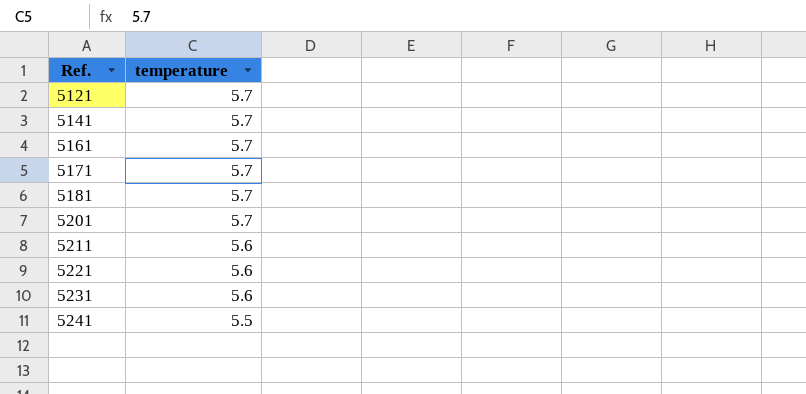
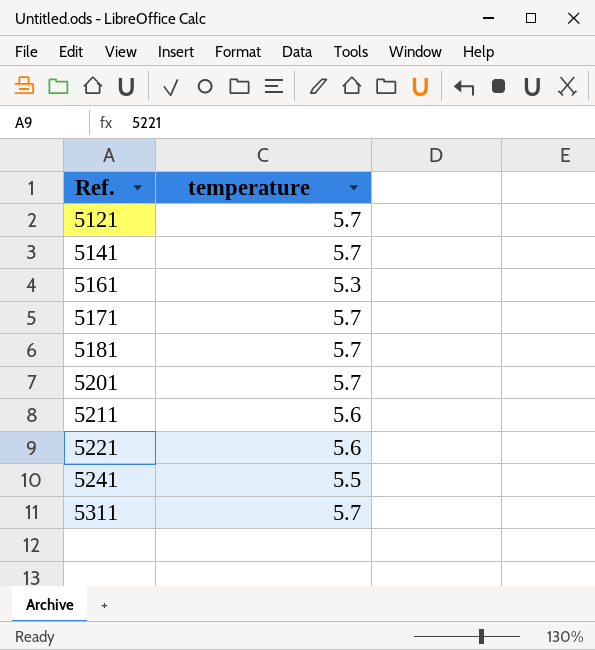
row 5231: 5.6 -> none
5161 | temperature: 5.7 -> 5.3
row 5311: none -> 5.7

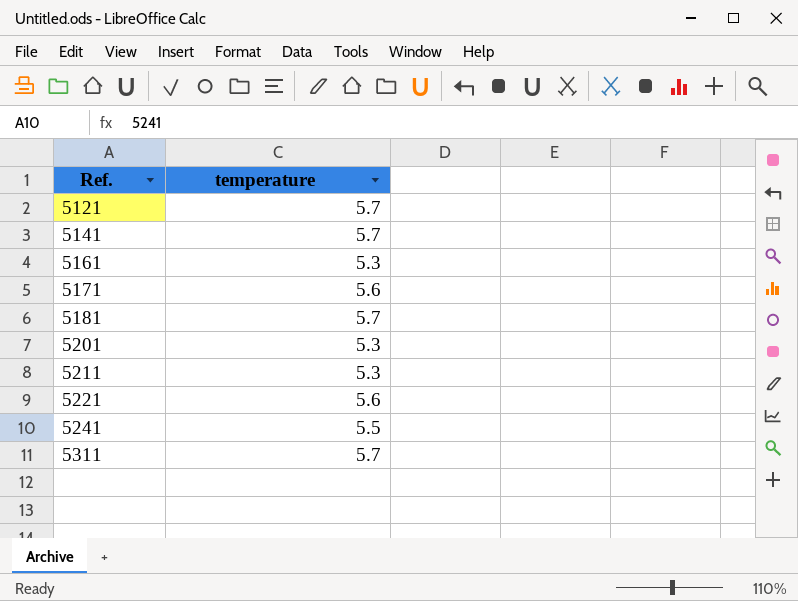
5171 | temperature: 5.7 -> 5.6
5201 | temperature: 5.7 -> 5.3
5211 | temperature: 5.6 -> 5.3

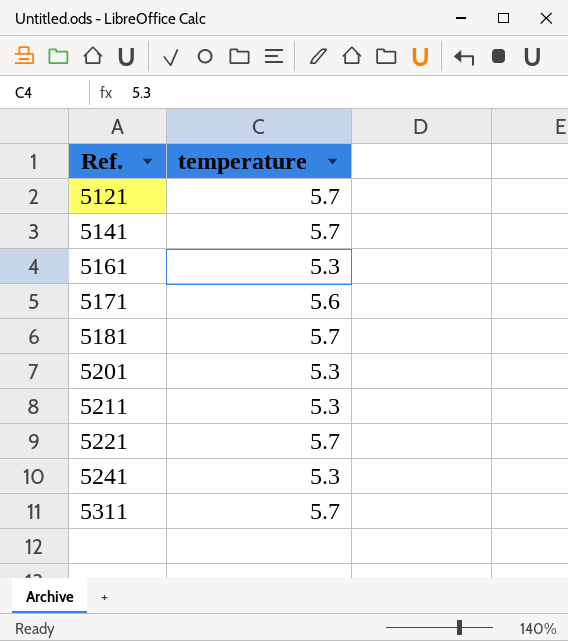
5221 | temperature: 5.6 -> 5.7
5241 | temperature: 5.5 -> 5.3

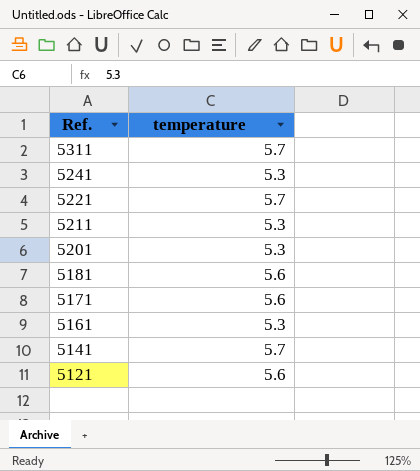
row order: Ref. ascending -> Ref. descending
5181 | temperature: 5.7 -> 5.6
5121 | temperature: 5.7 -> 5.6

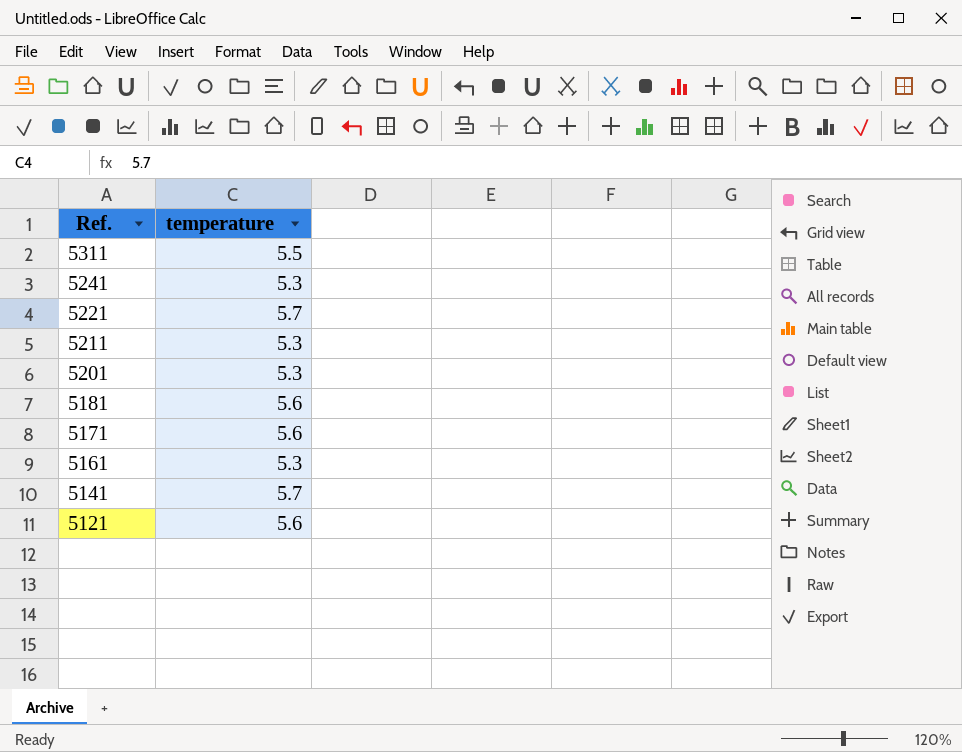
5311 | temperature: 5.7 -> 5.5

